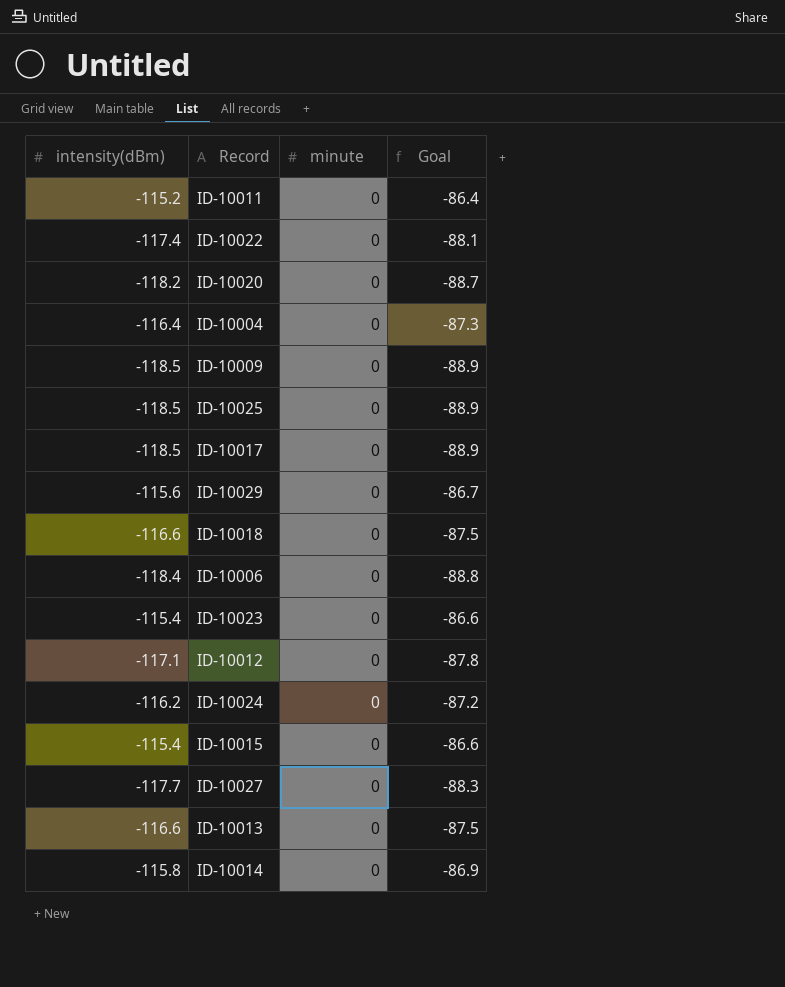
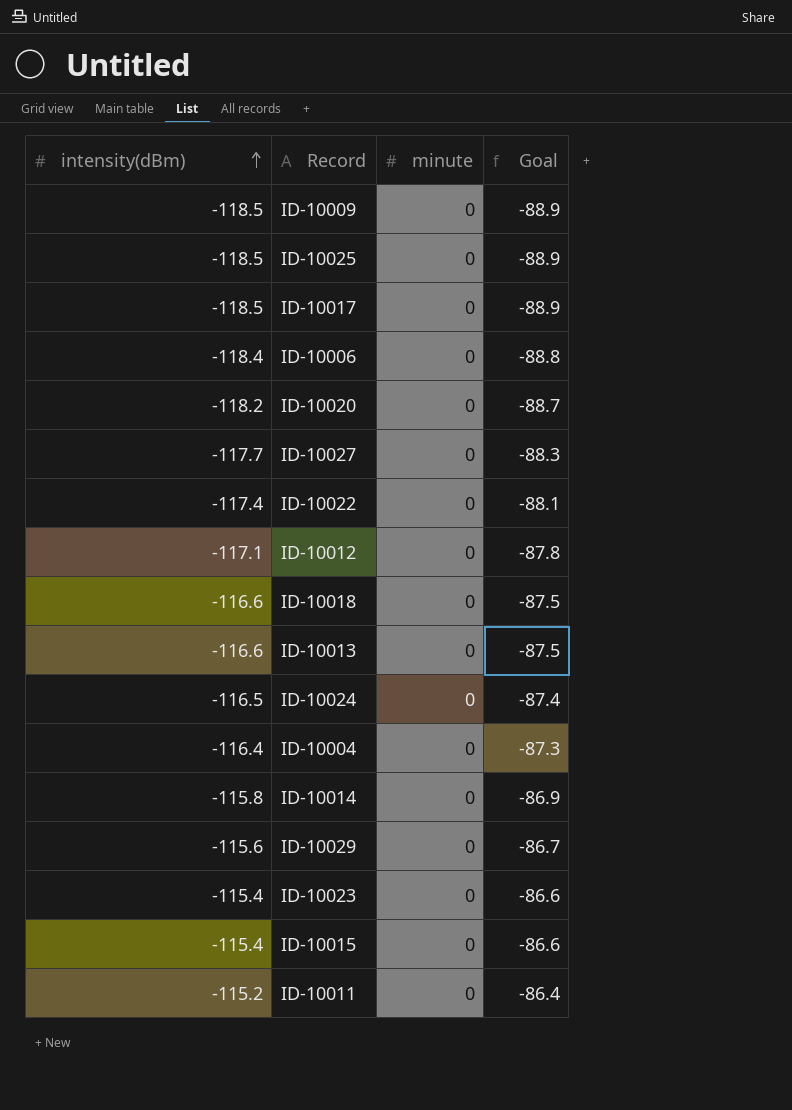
row order: none -> intensity(dBm) ascending
ID-10024 | intensity(dBm): -116.2 -> -116.5
ID-10024 | Goal: -87.2 -> -87.4

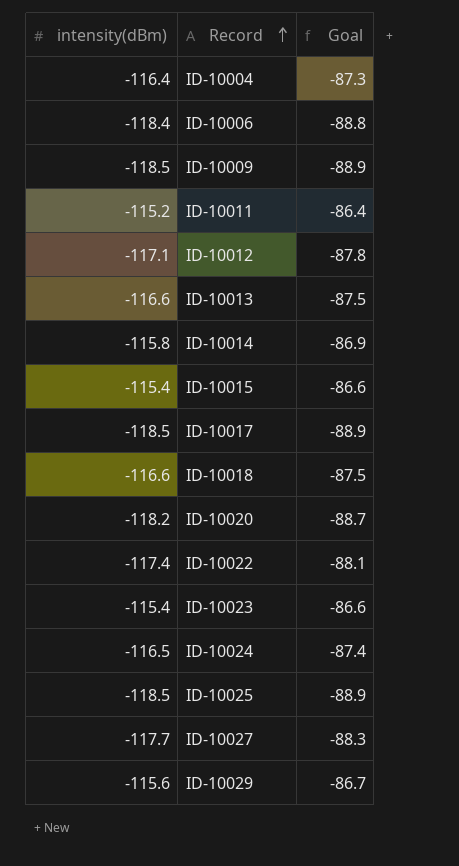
row order: intensity(dBm) ascending -> Record ascending
column minute | position: 3 -> none

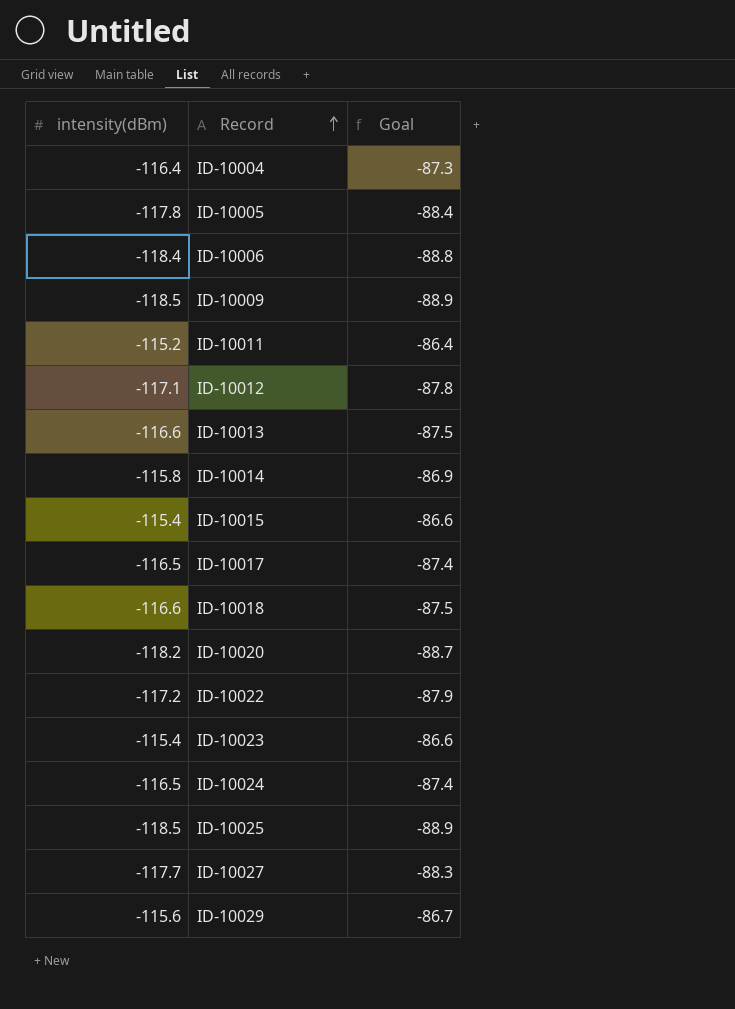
row ID-10005: none -> -117.8 | -88.4
ID-10017 | intensity(dBm): -118.5 -> -116.5
ID-10017 | Goal: -88.9 -> -87.4
ID-10022 | intensity(dBm): -117.4 -> -117.2
ID-10022 | Goal: -88.1 -> -87.9

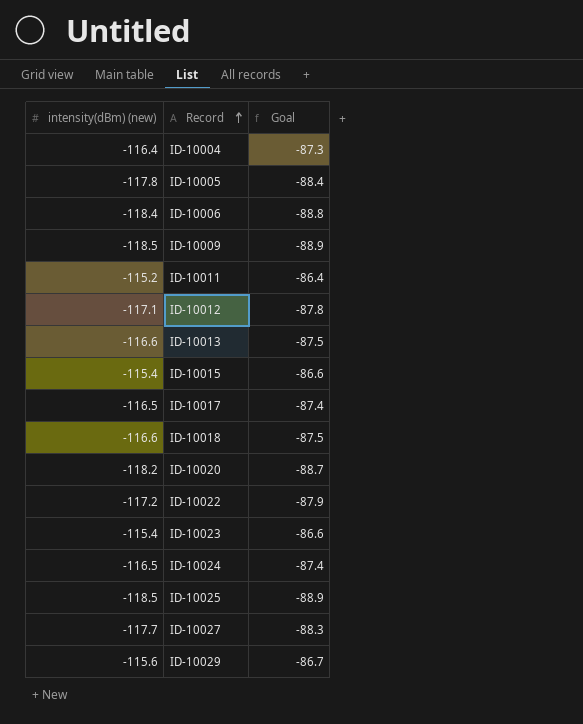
column name: intensity(dBm) -> intensity(dBm) (new)
row ID-10014: -115.8 | -86.9 -> none

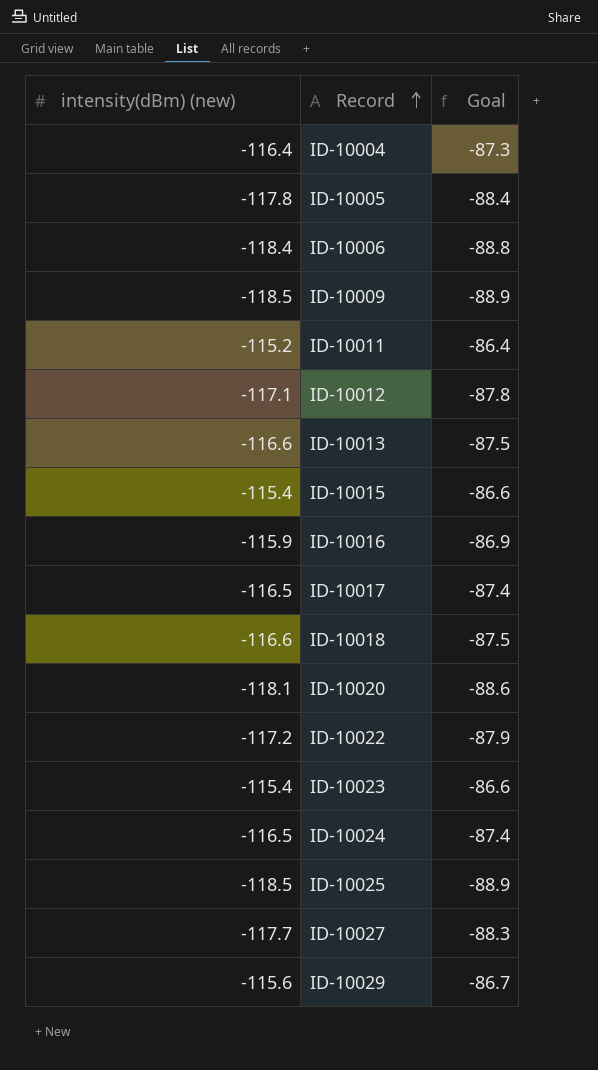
row ID-10016: none -> -115.9 | -86.9
ID-10020 | intensity(dBm) (new): -118.2 -> -118.1
ID-10020 | Goal: -88.7 -> -88.6

